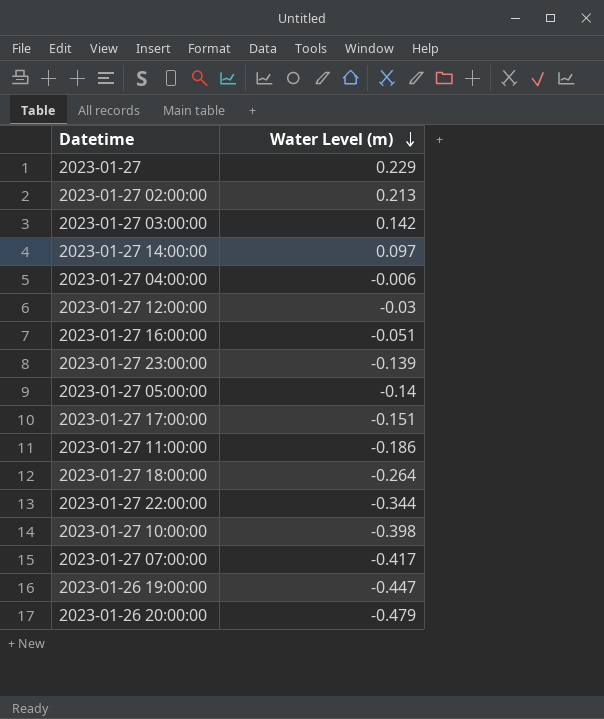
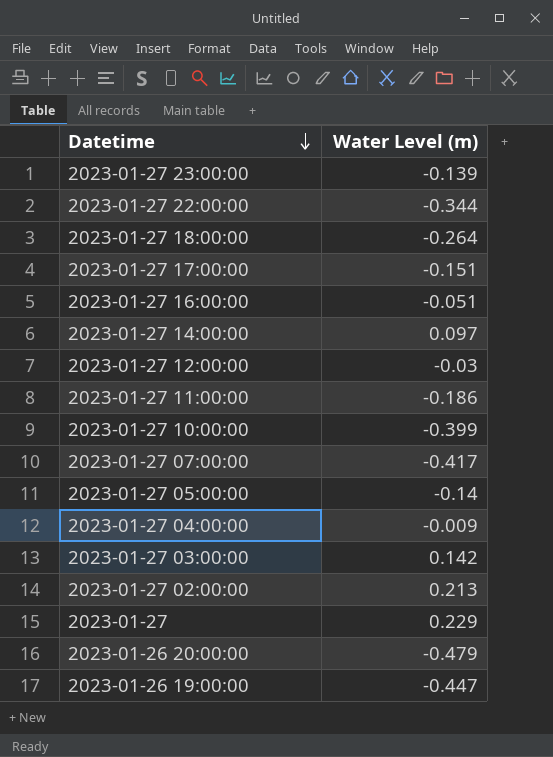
row order: Water Level (m) descending -> Datetime descending
2023-01-27 10:00:00 | Water Level (m): -0.398 -> -0.399
2023-01-27 04:00:00 | Water Level (m): -0.006 -> -0.009

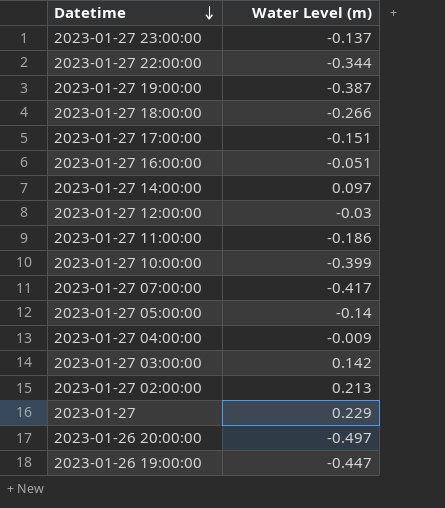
2023-01-27 23:00:00 | Water Level (m): -0.139 -> -0.137
row 2023-01-27 19:00:00: none -> -0.387
2023-01-27 18:00:00 | Water Level (m): -0.264 -> -0.266
2023-01-26 20:00:00 | Water Level (m): -0.479 -> -0.497

